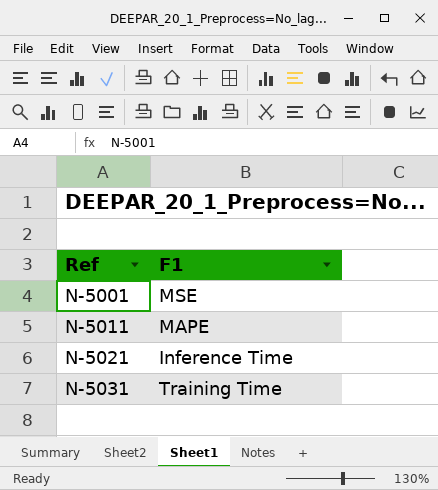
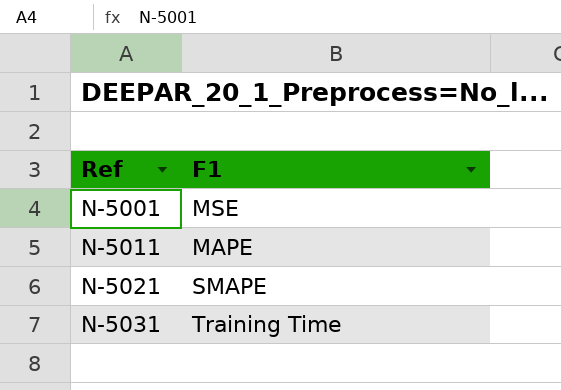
N-5021 | F1: Inference Time -> SMAPE

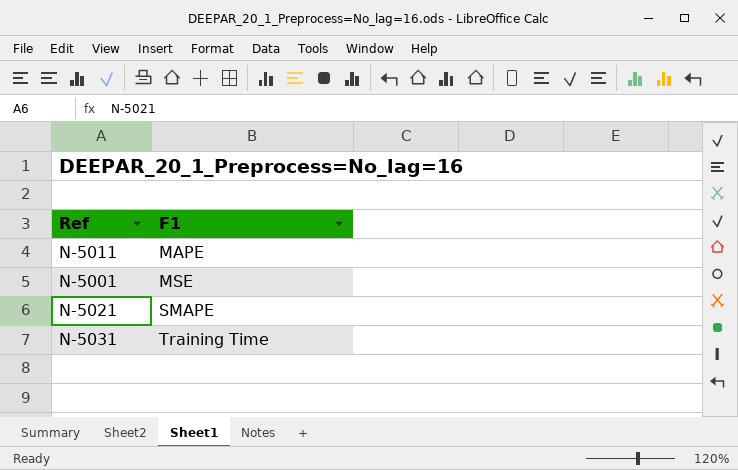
row order: Ref ascending -> F1 ascending

